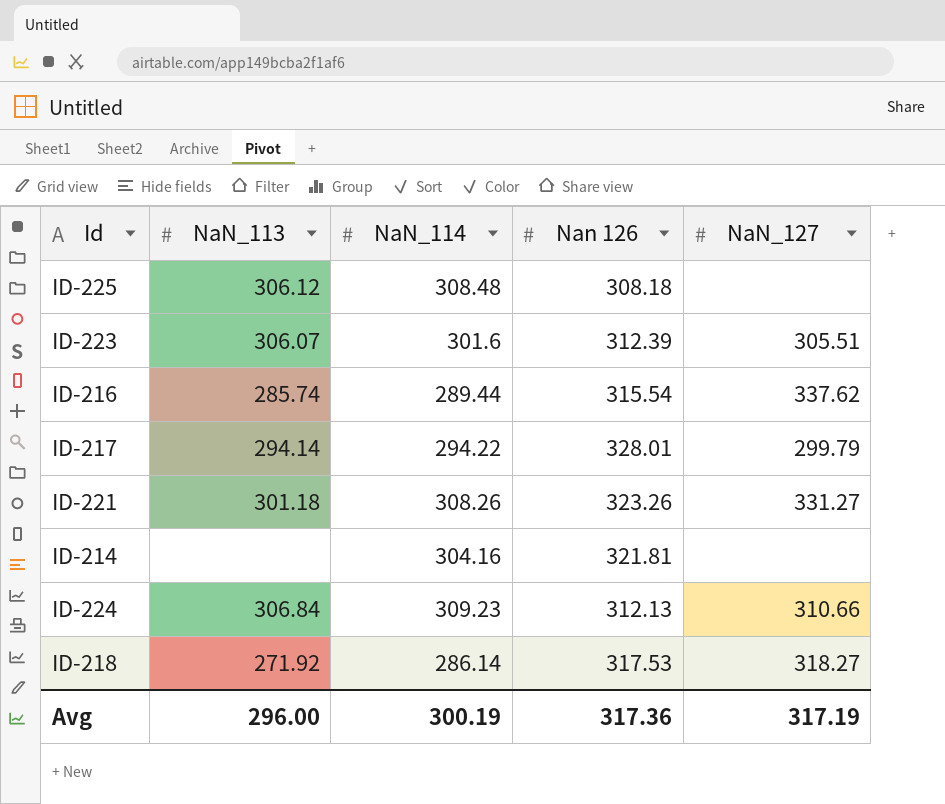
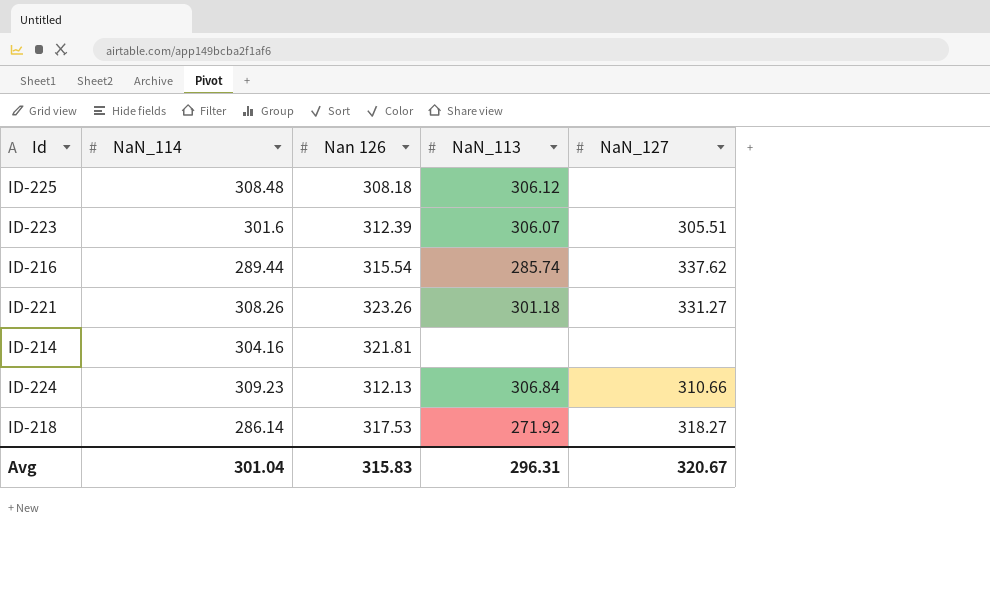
column NaN_113 | position: 2 -> 4
row ID-217: 294.14 | 294.22 | 328.01 | 299.79 -> none
Avg | NaN_114: 300.19 -> 301.04
Avg | Nan 126: 317.36 -> 315.83
Avg | NaN_113: 296.00 -> 296.31
Avg | NaN_127: 317.19 -> 320.67

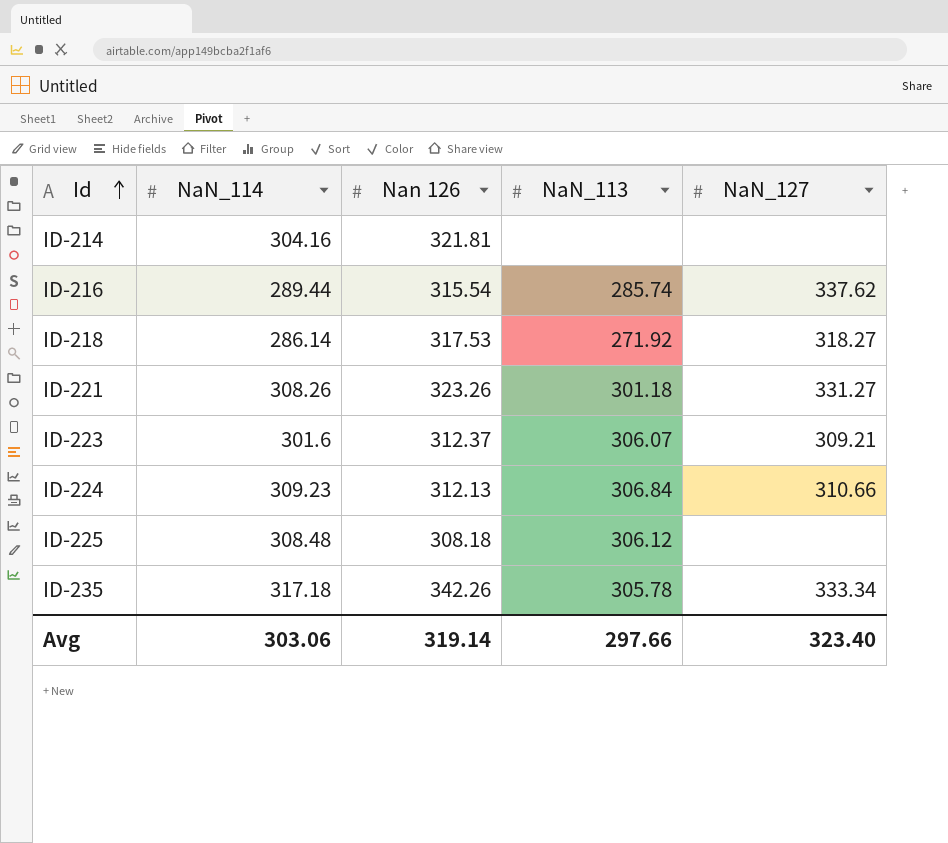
row order: none -> Id ascending
ID-223 | Nan 126: 312.39 -> 312.37
ID-223 | NaN_127: 305.51 -> 309.21
row ID-235: none -> 317.18 | 342.26 | 305.78 | 333.34
Avg | NaN_114: 301.04 -> 303.06
Avg | Nan 126: 315.83 -> 319.14
Avg | NaN_113: 296.31 -> 297.66
Avg | NaN_127: 320.67 -> 323.40

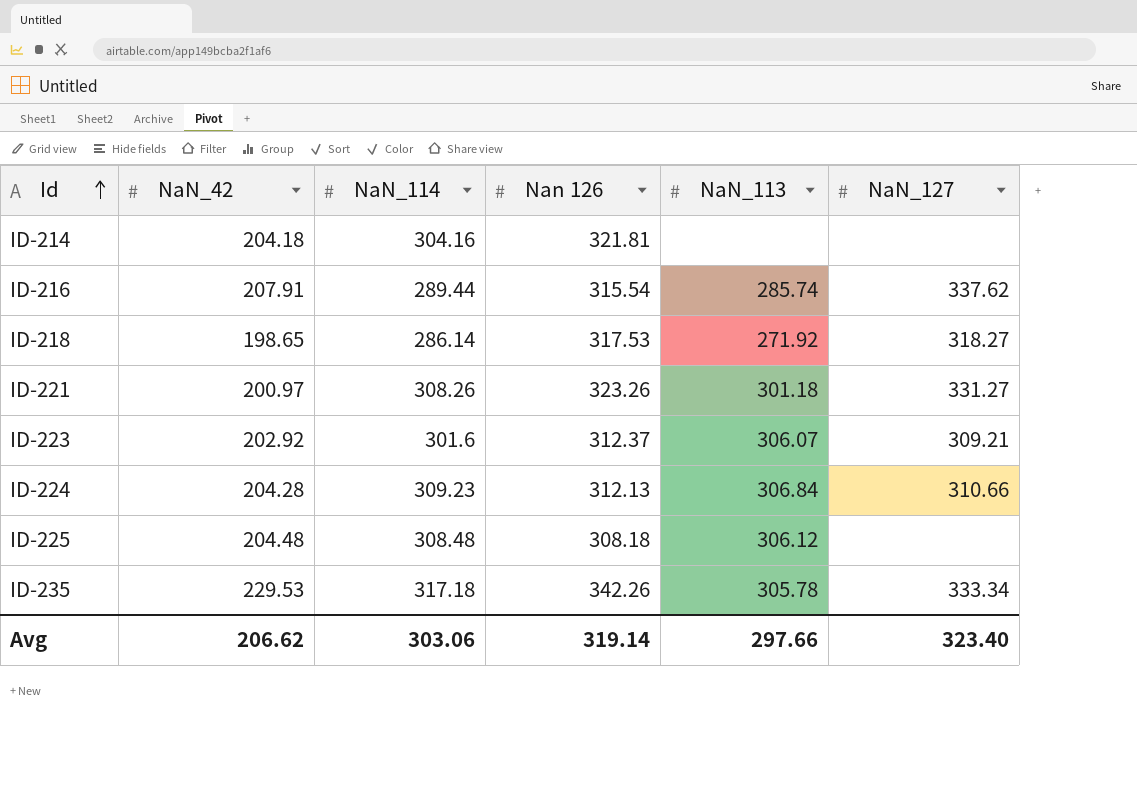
column NaN_42 | position: none -> 2

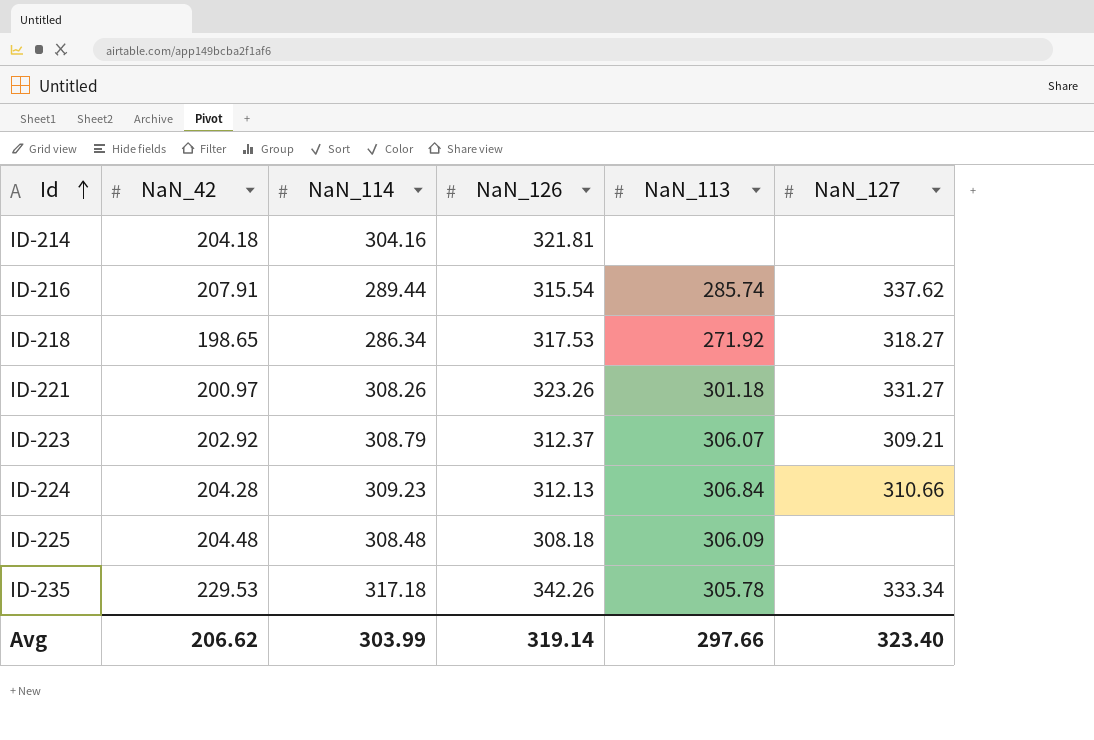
column name: Nan 126 -> NaN_126
ID-218 | NaN_114: 286.14 -> 286.34
ID-223 | NaN_114: 301.6 -> 308.79
ID-225 | NaN_113: 306.12 -> 306.09
Avg | NaN_114: 303.06 -> 303.99

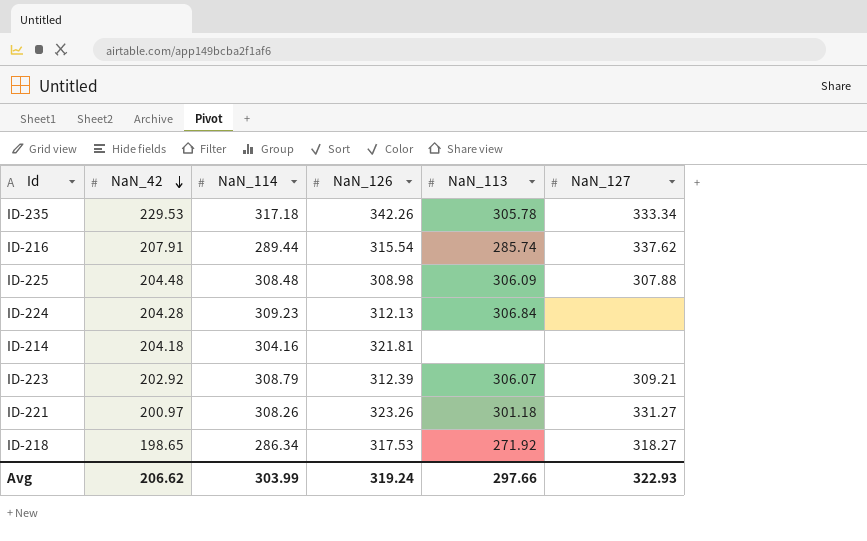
row order: Id ascending -> NaN_42 descending
ID-225 | NaN_126: 308.18 -> 308.98
ID-225 | NaN_127: none -> 307.88
ID-224 | NaN_127: 310.66 -> none
ID-223 | NaN_126: 312.37 -> 312.39
Avg | NaN_126: 319.14 -> 319.24
Avg | NaN_127: 323.40 -> 322.93

